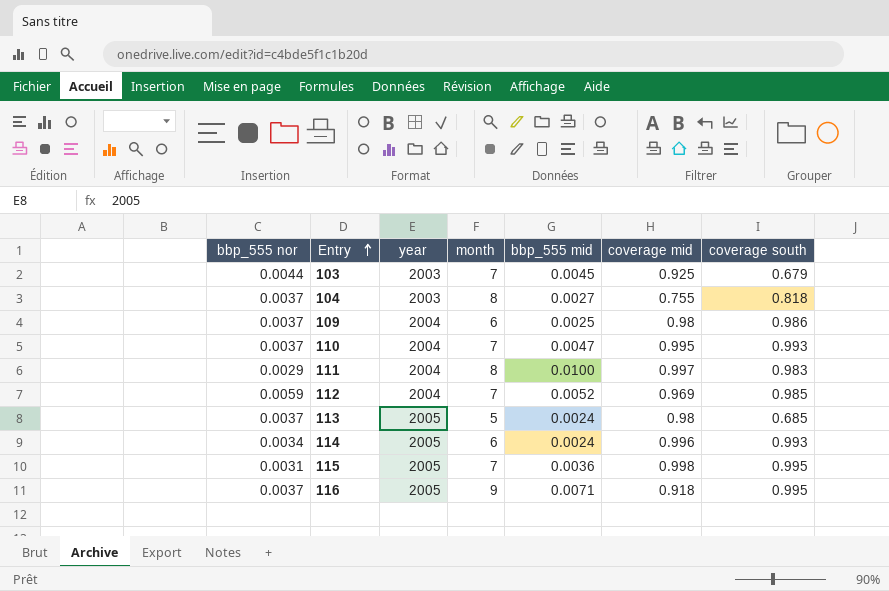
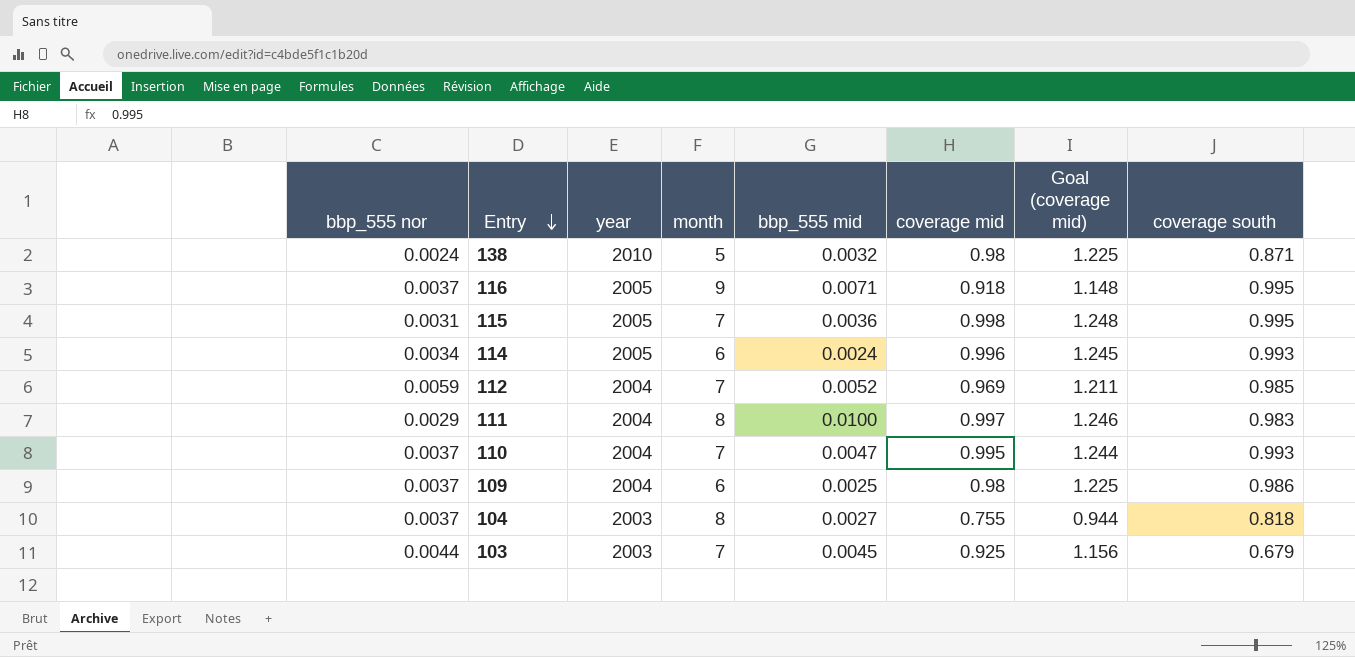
row order: Entry ascending -> Entry descending
column Goal (coverage mid) | formula: none -> [coverage mid] * 1.25
row 113: 0.0037 | 2005 | 5 | 0.0024 | 0.98 | 0.685 -> none
row 138: none -> 0.0024 | 2010 | 5 | 0.0032 | 0.98 | 1.225 | 0.871

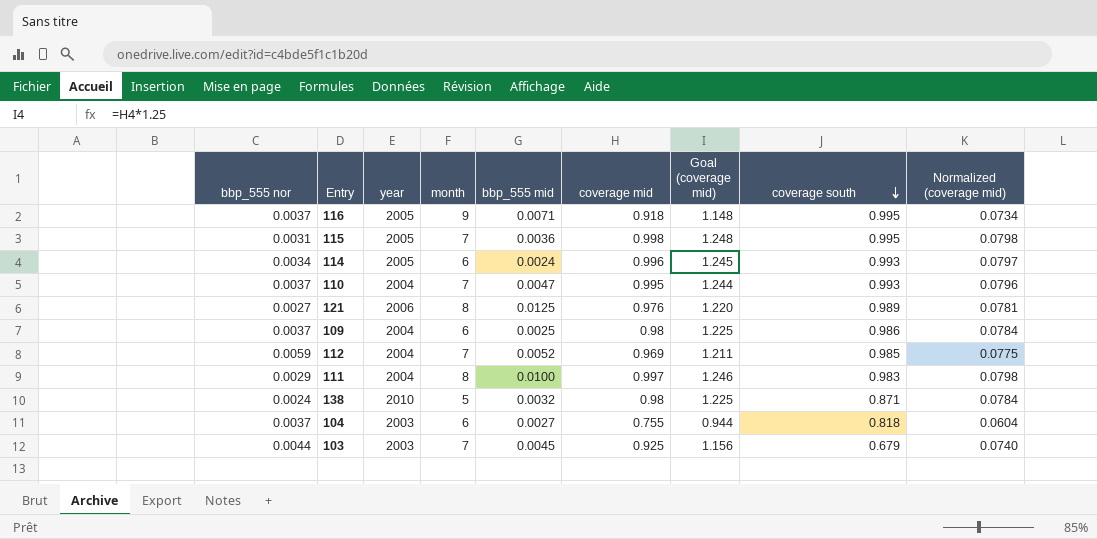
row order: Entry descending -> coverage south descending
column Normalized (coverage mid) | formula: none -> [coverage mid] * 0.08
row 121: none -> 0.0027 | 2006 | 8 | 0.0125 | 0.976 | 1.220 | 0.989 | 0.0781
104 | month: 8 -> 6

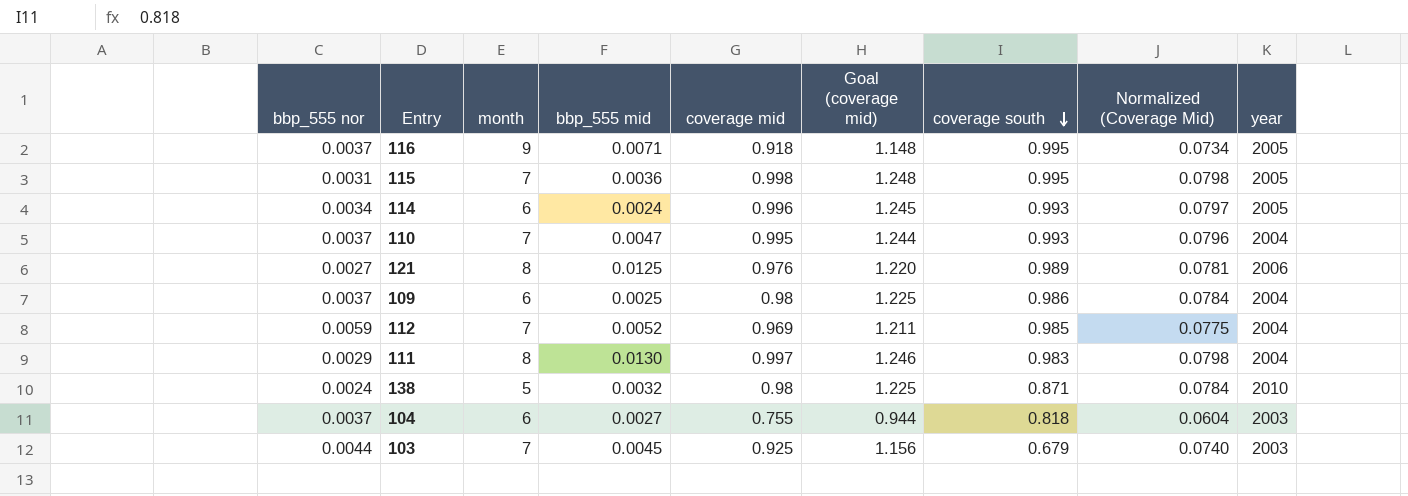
column name: Normalized (coverage mid) -> Normalized (Coverage Mid)
column year | position: 3 -> 9
111 | bbp_555 mid: 0.0100 -> 0.0130

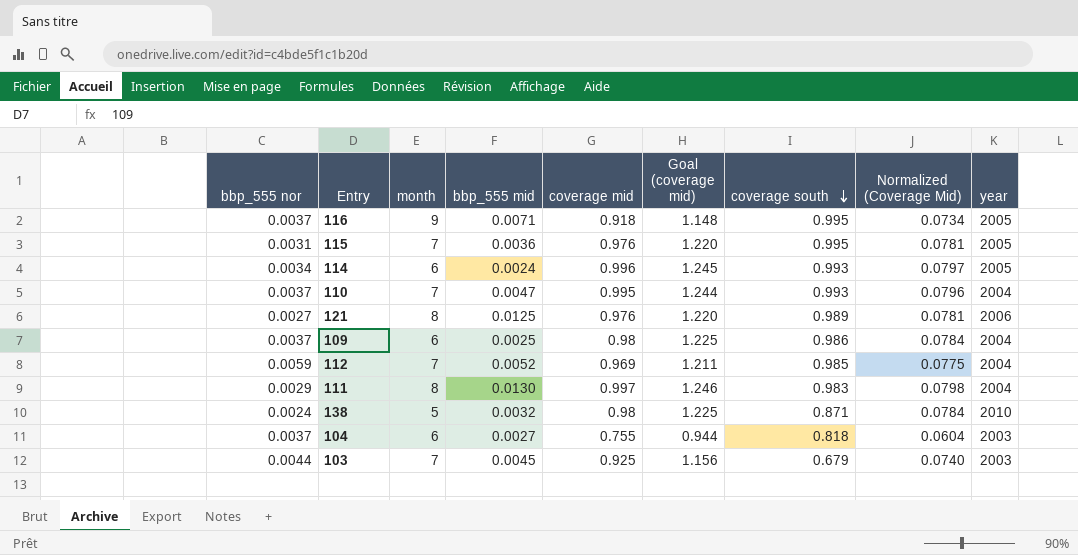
115 | coverage mid: 0.998 -> 0.976
115 | Goal (coverage mid): 1.248 -> 1.220
115 | Normalized (Coverage Mid): 0.0798 -> 0.0781

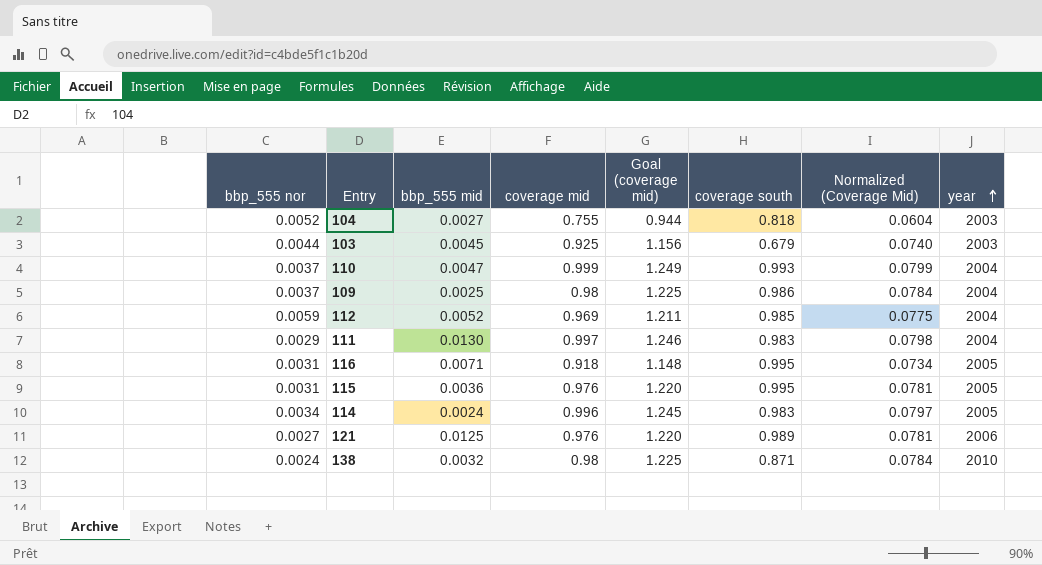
row order: coverage south descending -> year ascending
column month | position: 3 -> none
104 | bbp_555 nor: 0.0037 -> 0.0052
110 | coverage mid: 0.995 -> 0.999
110 | Goal (coverage mid): 1.244 -> 1.249
110 | Normalized (Coverage Mid): 0.0796 -> 0.0799
116 | bbp_555 nor: 0.0037 -> 0.0031
114 | coverage south: 0.993 -> 0.983

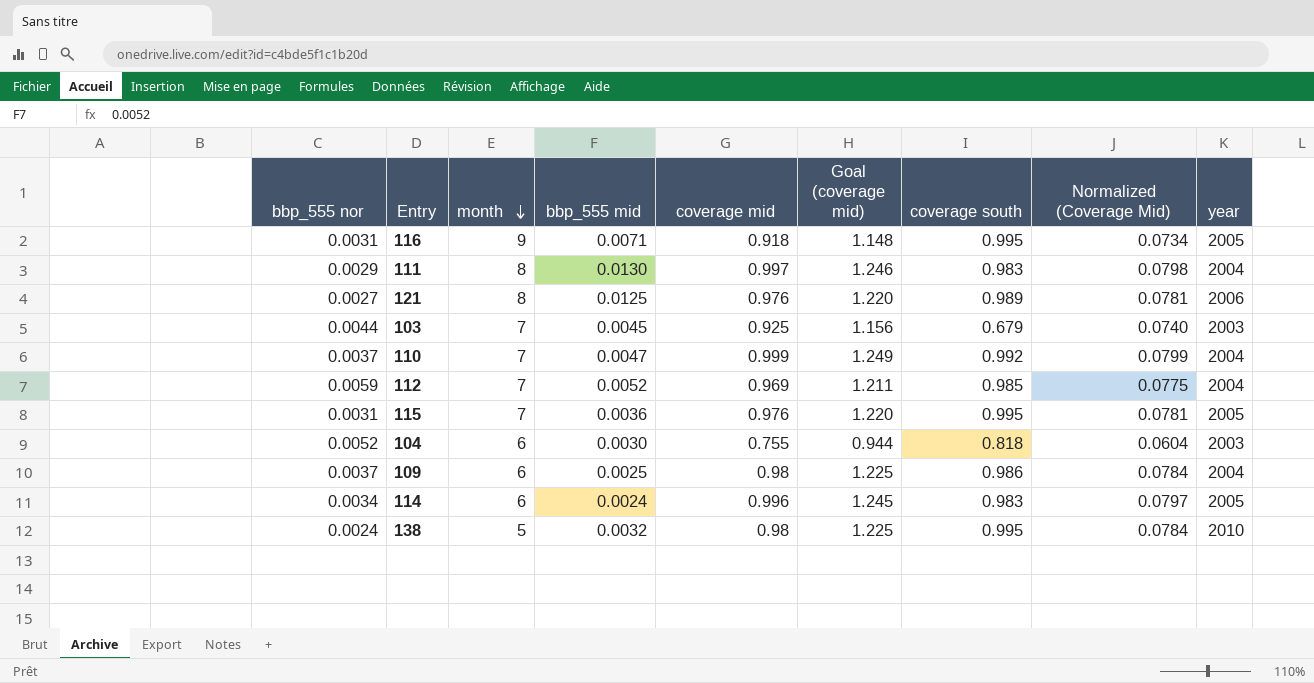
row order: year ascending -> month descending
column month | position: none -> 3
110 | coverage south: 0.993 -> 0.992
104 | bbp_555 mid: 0.0027 -> 0.0030
138 | coverage south: 0.871 -> 0.995

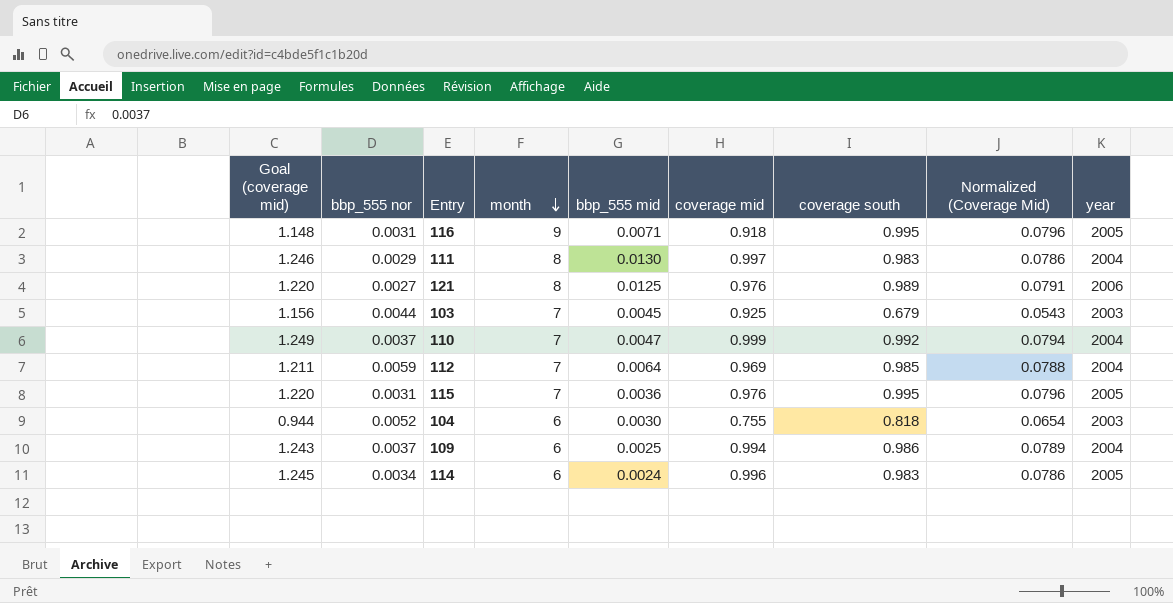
column Goal (coverage mid) | position: 6 -> 1
column Normalized (Coverage Mid) | formula: [coverage mid] * 0.08 -> [coverage south] * 0.08
row 138: 0.0024 | 5 | 0.0032 | 0.98 | 1.225 | 0.995 | 0.0784 | 2010 -> none
112 | bbp_555 mid: 0.0052 -> 0.0064
109 | Goal (coverage mid): 1.225 -> 1.243
109 | coverage mid: 0.98 -> 0.994

